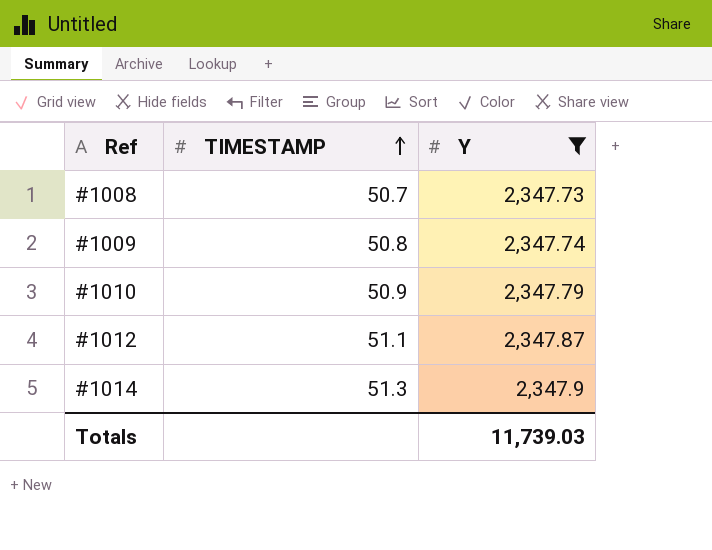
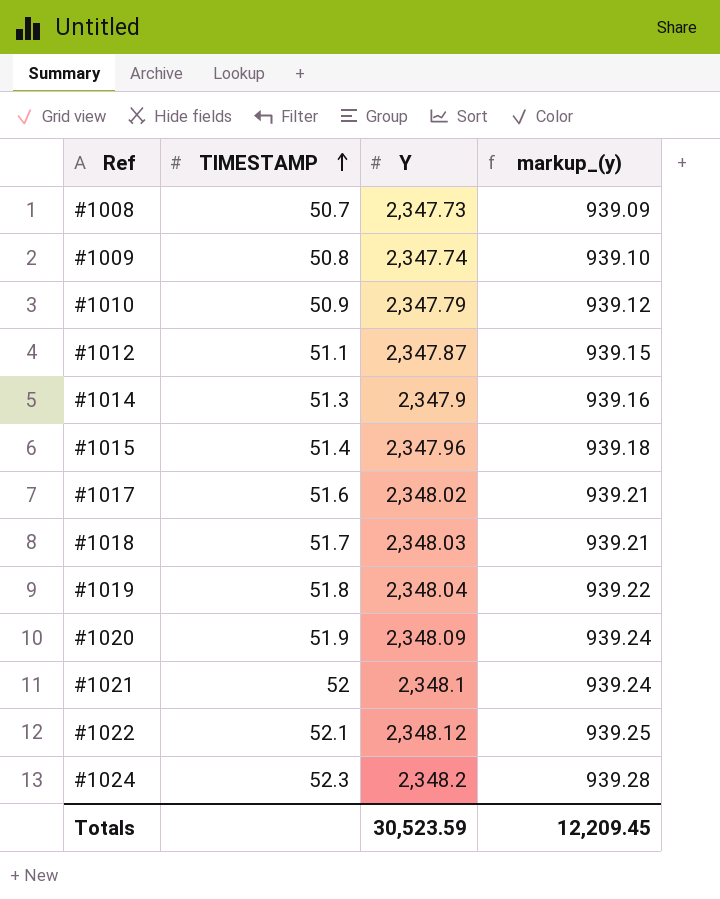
filter: Y <= 2,347.9 -> none
column markup_(y) | formula: none -> [Y] * 0.4
Totals | Y: 11,739.03 -> 30,523.59

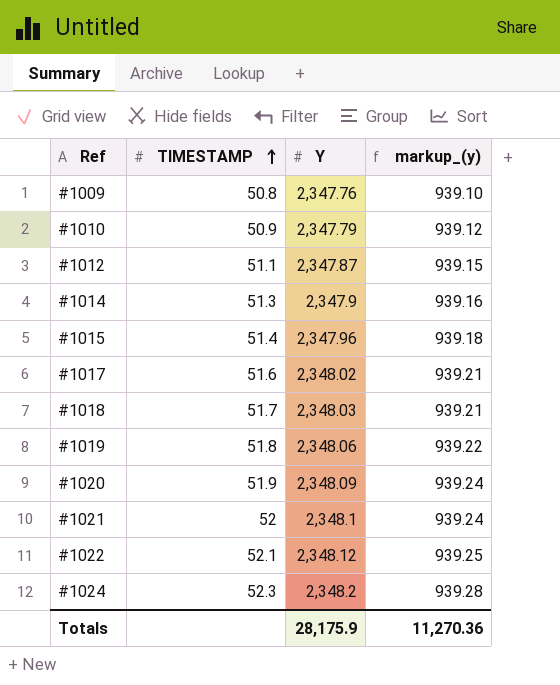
row #1008: 50.7 | 2,347.73 | 939.09 -> none
#1009 | Y: 2,347.74 -> 2,347.76
#1019 | Y: 2,348.04 -> 2,348.06
Totals | Y: 30,523.59 -> 28,175.9
Totals | markup_(y): 12,209.45 -> 11,270.36

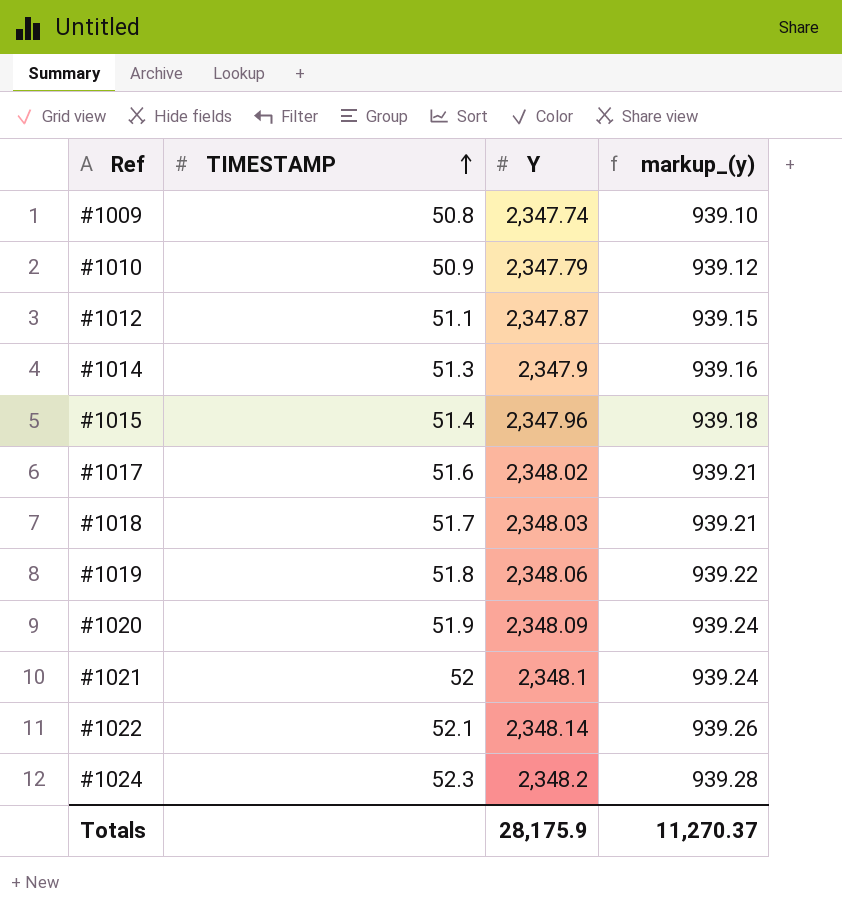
#1009 | Y: 2,347.76 -> 2,347.74
#1022 | Y: 2,348.12 -> 2,348.14
#1022 | markup_(y): 939.25 -> 939.26
Totals | markup_(y): 11,270.36 -> 11,270.37

